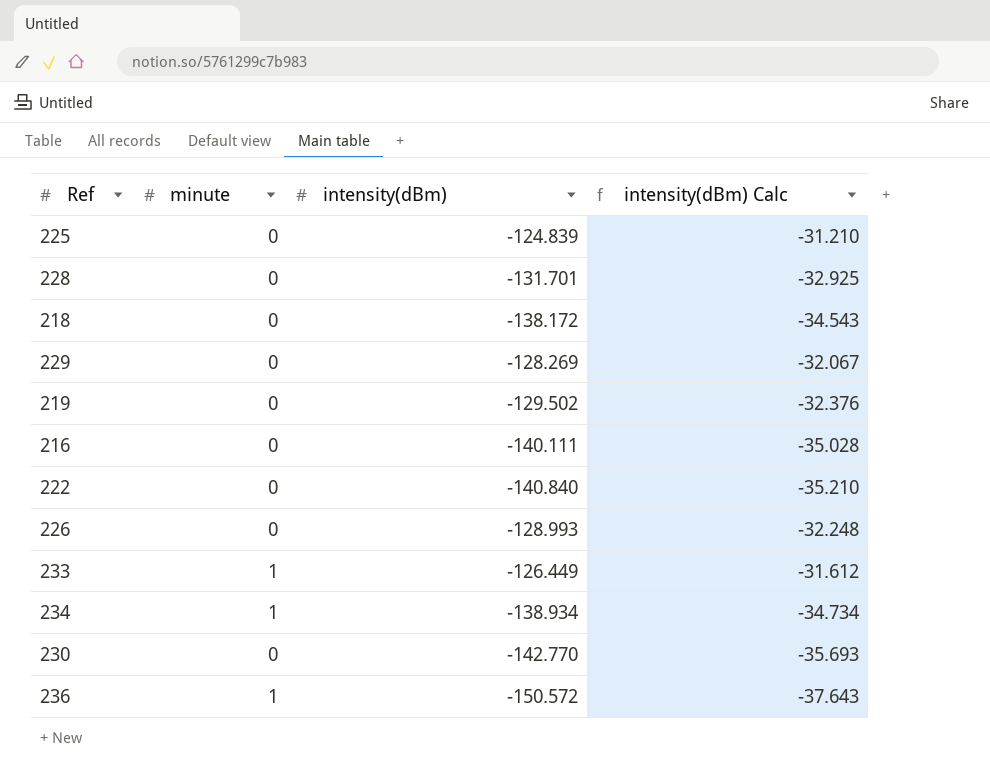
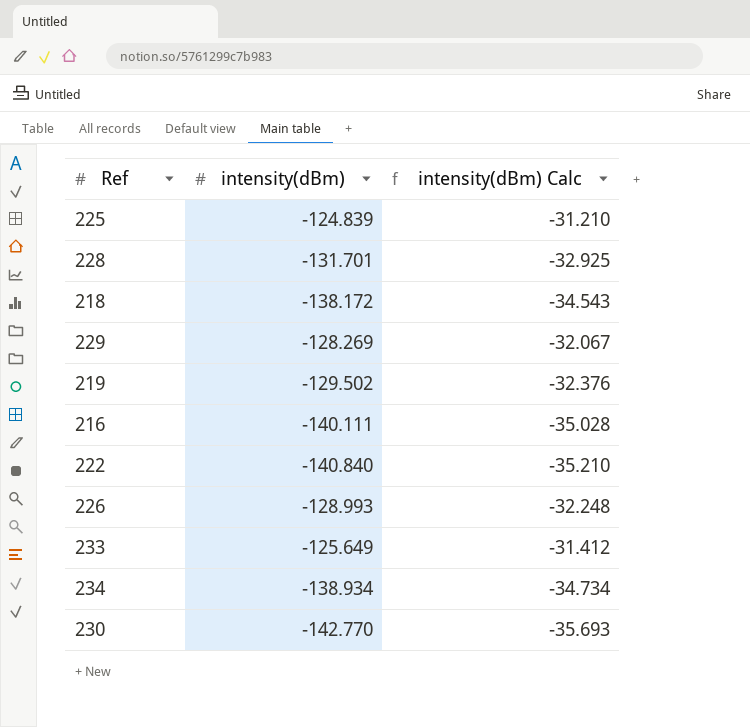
column minute | position: 2 -> none
row 236: 1 | -150.572 | -37.643 -> none
233 | intensity(dBm): -126.449 -> -125.649
233 | intensity(dBm) Calc: -31.612 -> -31.412

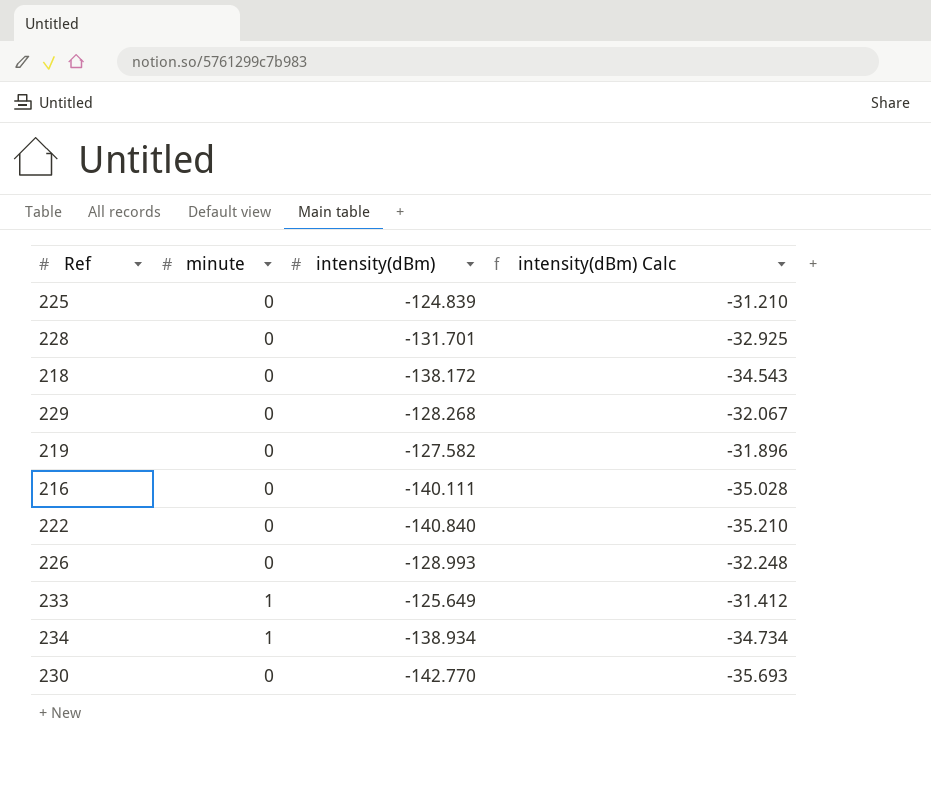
column minute | position: none -> 2
229 | intensity(dBm): -128.269 -> -128.268
219 | intensity(dBm): -129.502 -> -127.582
219 | intensity(dBm) Calc: -32.376 -> -31.896

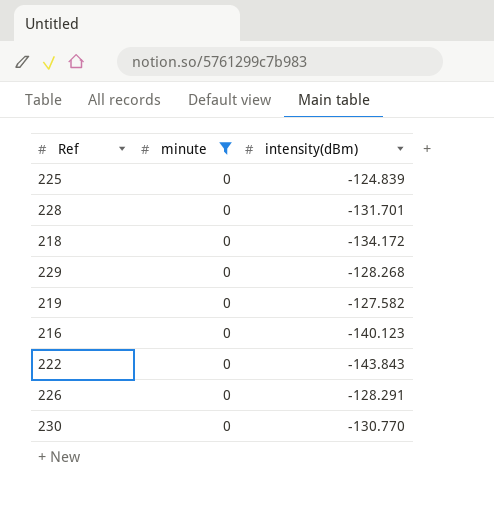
filter: none -> minute = 0
column intensity(dBm) Calc | formula: [intensity(dBm)] * 0.25 -> none
218 | intensity(dBm): -138.172 -> -134.172
216 | intensity(dBm): -140.111 -> -140.123
222 | intensity(dBm): -140.840 -> -143.843
226 | intensity(dBm): -128.993 -> -128.291
230 | intensity(dBm): -142.770 -> -130.770

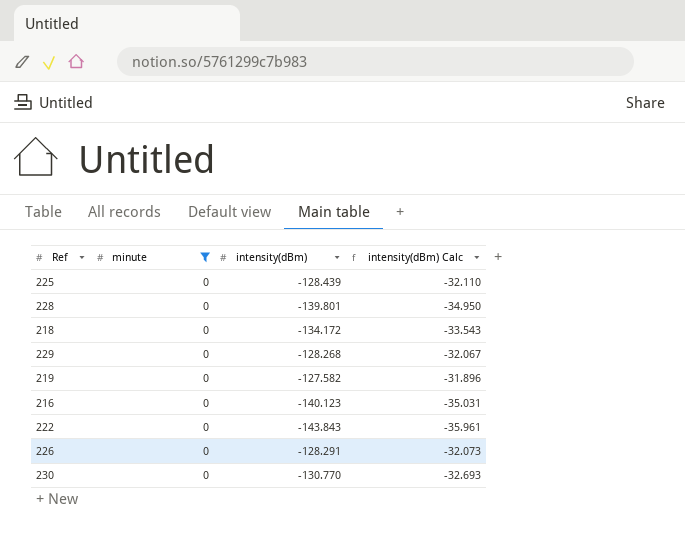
column intensity(dBm) Calc | formula: none -> [intensity(dBm)] * 0.25
225 | intensity(dBm): -124.839 -> -128.439
228 | intensity(dBm): -131.701 -> -139.801

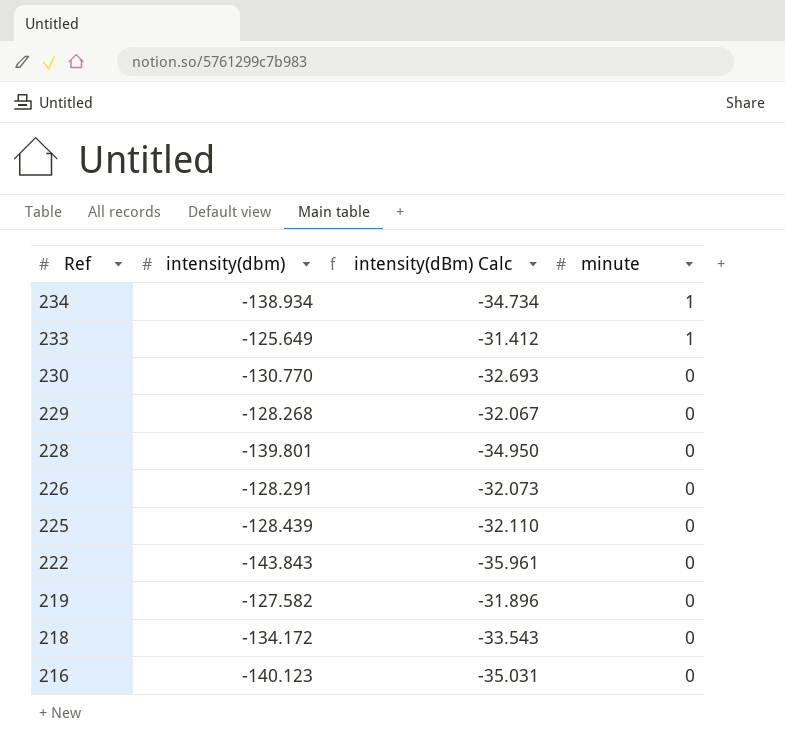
filter: minute = 0 -> none
row order: none -> Ref descending
column name: intensity(dBm) -> intensity(dbm)
column minute | position: 2 -> 4

